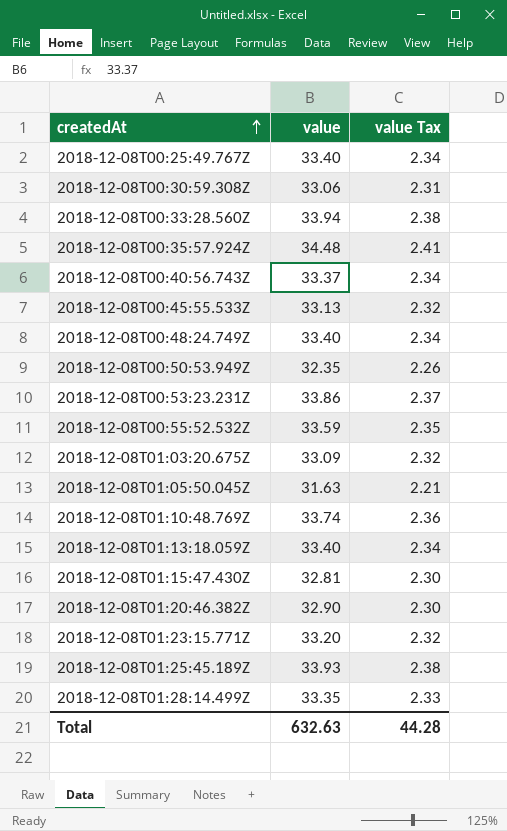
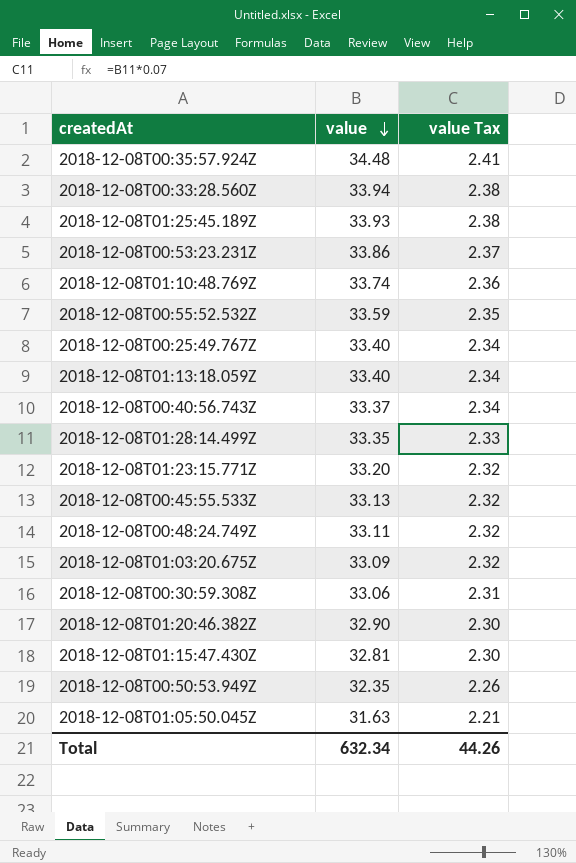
row order: createdAt ascending -> value descending
2018-12-08T00:48:24.749Z | value: 33.40 -> 33.11
2018-12-08T00:48:24.749Z | value Tax: 2.34 -> 2.32
Total | value: 632.63 -> 632.34
Total | value Tax: 44.28 -> 44.26

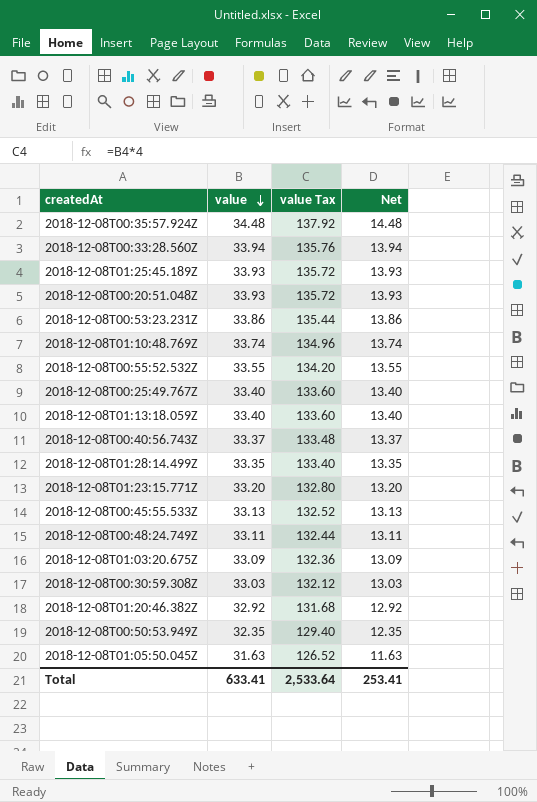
column value Tax | formula: [value] * 0.07 -> [value] * 4
column Net | formula: none -> [value] - 20
row 2018-12-08T01:15:47.430Z: 32.81 | 2.30 -> none
row 2018-12-08T00:20:51.048Z: none -> 33.93 | 135.72 | 13.93
2018-12-08T00:55:52.532Z | value: 33.59 -> 33.55
2018-12-08T00:30:59.308Z | value: 33.06 -> 33.03
2018-12-08T01:20:46.382Z | value: 32.90 -> 32.92
Total | value: 632.34 -> 633.41
Total | value Tax: 44.26 -> 2,533.64

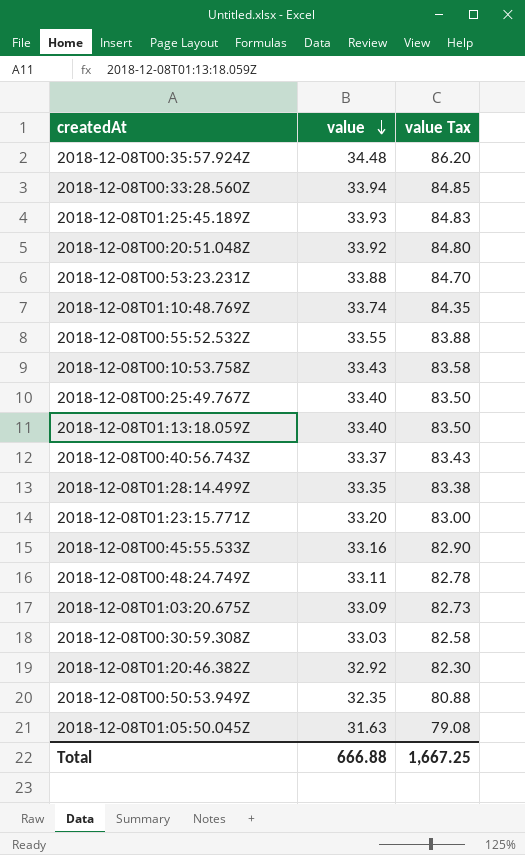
column Net | formula: [value] - 20 -> none
column value Tax | formula: [value] * 4 -> [value] * 2.5
2018-12-08T00:20:51.048Z | value: 33.93 -> 33.92
2018-12-08T00:53:23.231Z | value: 33.86 -> 33.88
row 2018-12-08T00:10:53.758Z: none -> 33.43 | 83.58
2018-12-08T00:45:55.533Z | value: 33.13 -> 33.16
Total | value: 633.41 -> 666.88
Total | value Tax: 2,533.64 -> 1,667.25

